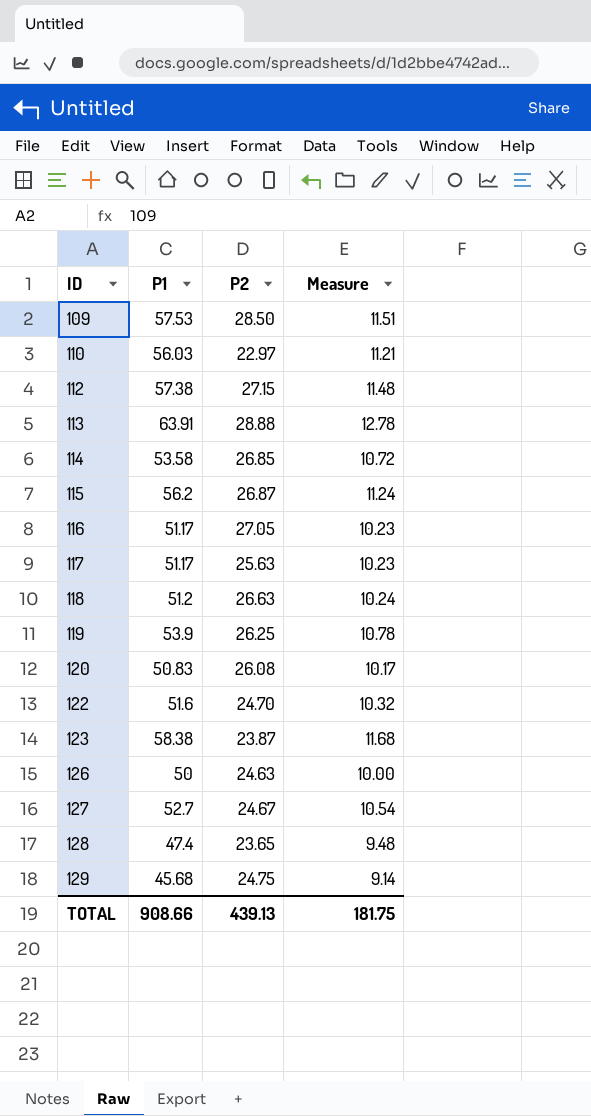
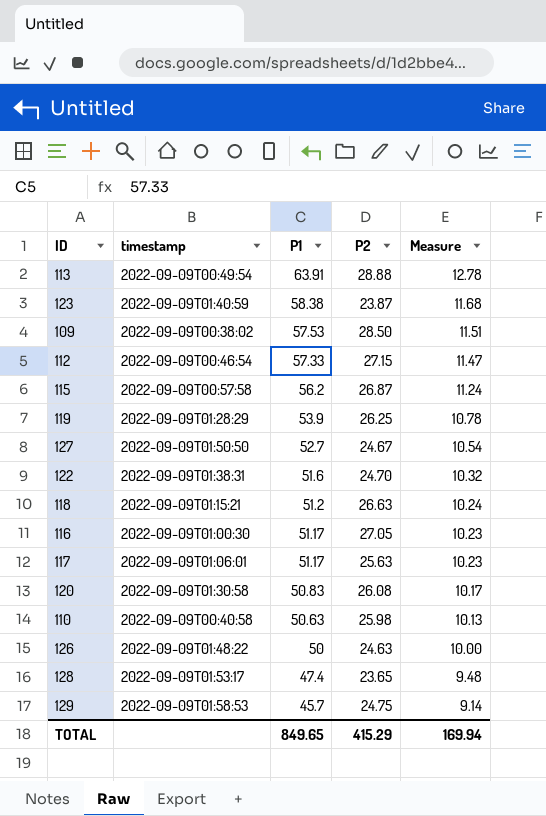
row order: ID ascending -> P1 descending
column timestamp | position: none -> 2
row 114: 53.58 | 26.85 | 10.72 -> none
112 | P1: 57.38 -> 57.33
112 | Measure: 11.48 -> 11.47
110 | P1: 56.03 -> 50.63
110 | P2: 22.97 -> 25.98
110 | Measure: 11.21 -> 10.13
129 | P1: 45.68 -> 45.7
TOTAL | P1: 908.66 -> 849.65
TOTAL | P2: 439.13 -> 415.29
TOTAL | Measure: 181.75 -> 169.94

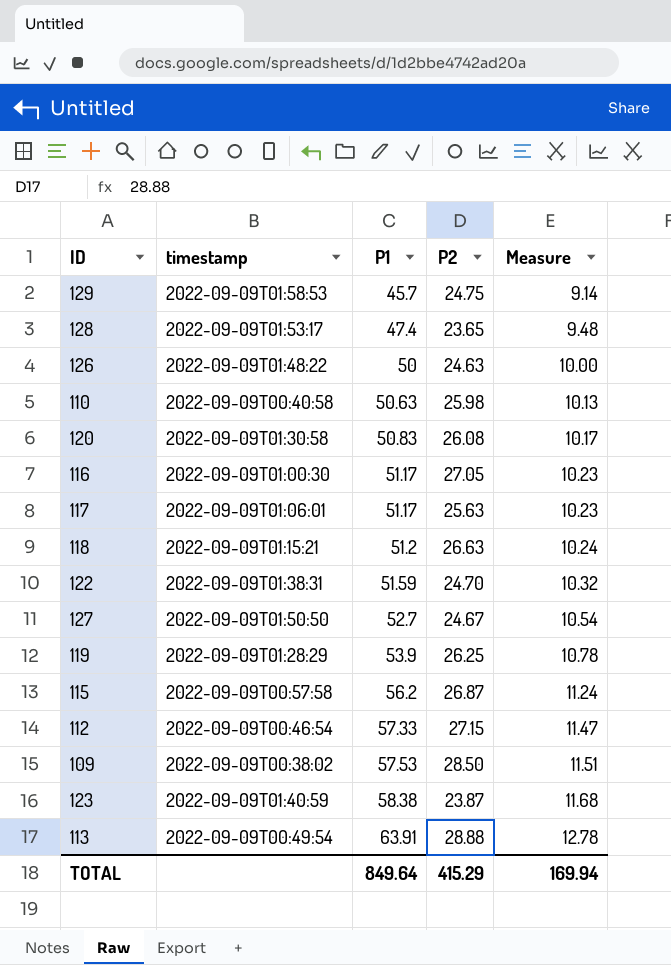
row order: P1 descending -> P1 ascending
122 | P1: 51.6 -> 51.59
TOTAL | P1: 849.65 -> 849.64

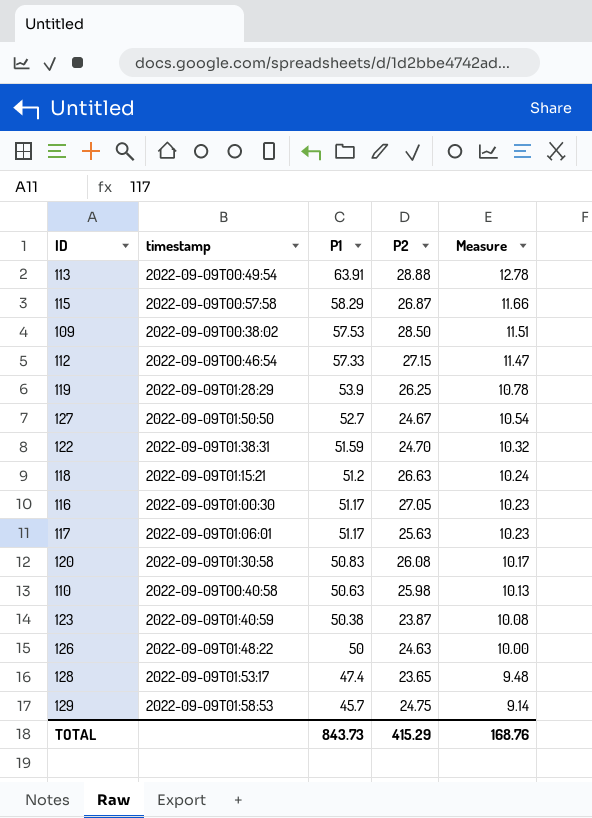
row order: P1 ascending -> P1 descending
115 | P1: 56.2 -> 58.29
115 | Measure: 11.24 -> 11.66
123 | P1: 58.38 -> 50.38
123 | Measure: 11.68 -> 10.08
TOTAL | P1: 849.64 -> 843.73
TOTAL | Measure: 169.94 -> 168.76

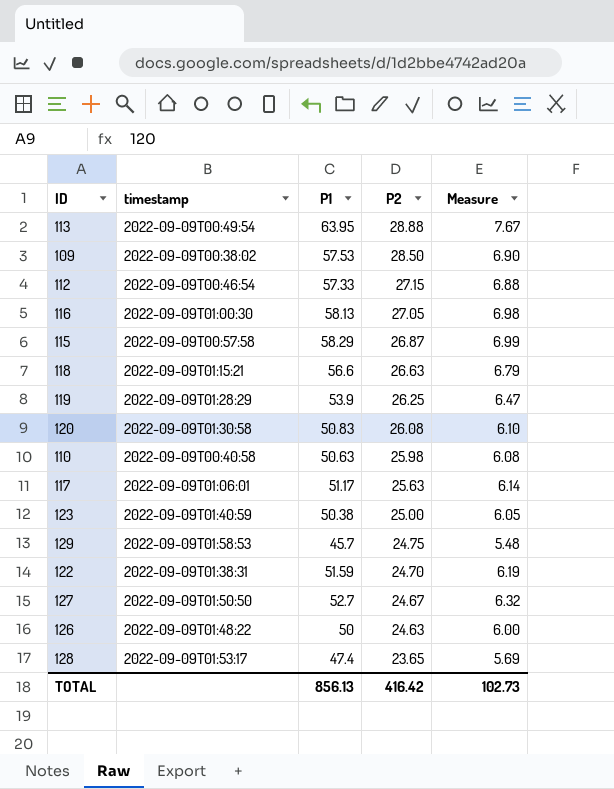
row order: P1 descending -> P2 descending
column Measure | formula: [P1] * 0.2 -> [P1] * 0.12
113 | P1: 63.91 -> 63.95
116 | P1: 51.17 -> 58.13
118 | P1: 51.2 -> 56.6
123 | P2: 23.87 -> 25.00
TOTAL | P1: 843.73 -> 856.13
TOTAL | P2: 415.29 -> 416.42
TOTAL | Measure: 168.76 -> 102.73

